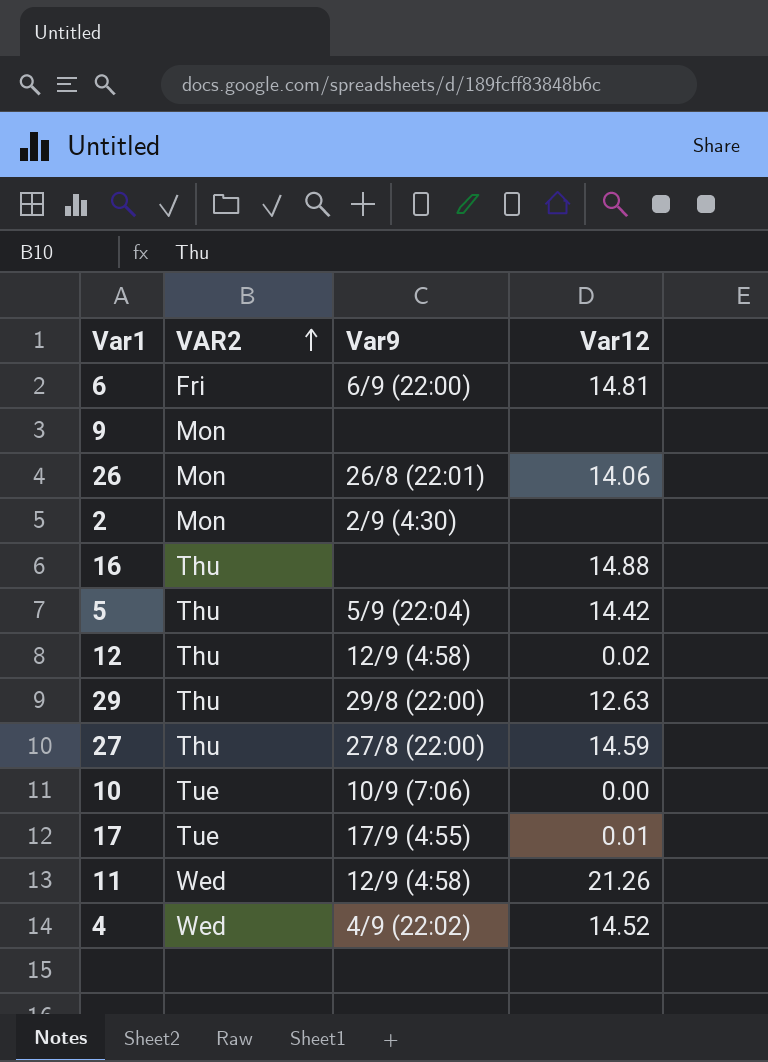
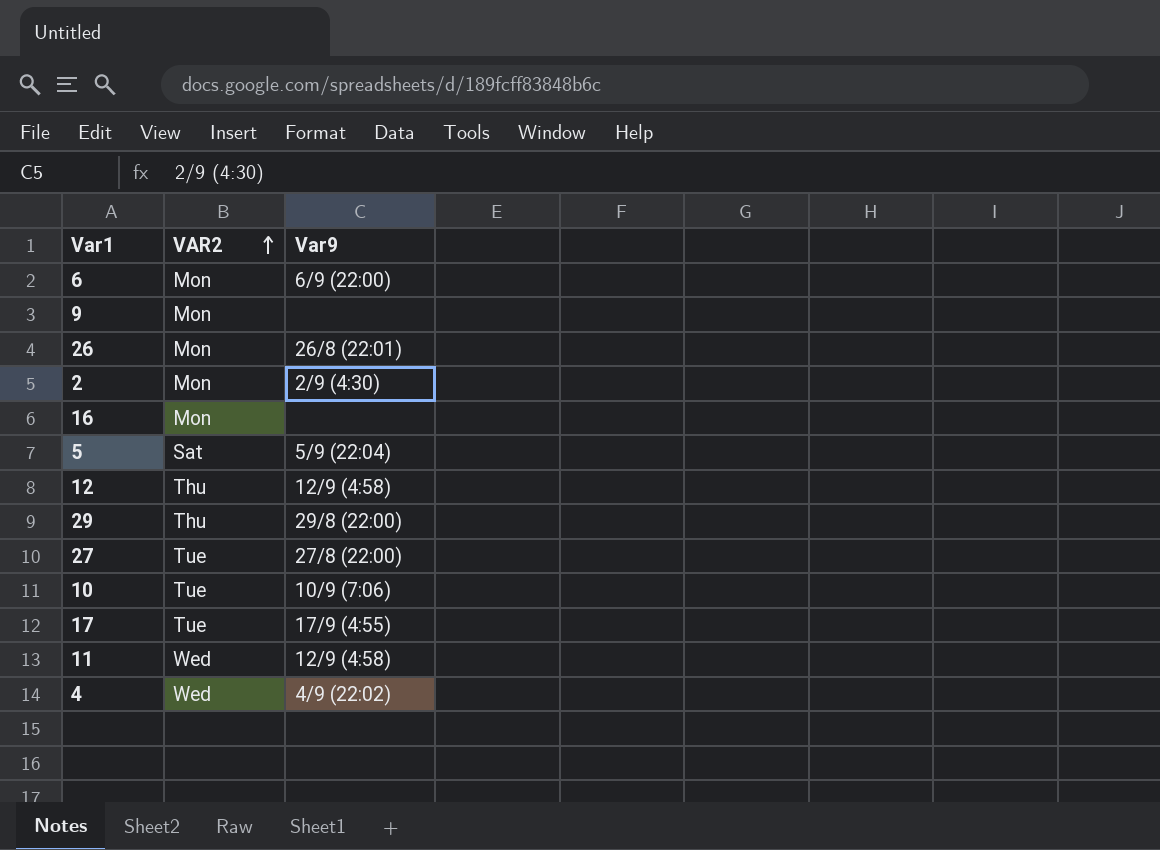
column Var12 | position: 4 -> none
6 | VAR2: Fri -> Mon
16 | VAR2: Thu -> Mon
5 | VAR2: Thu -> Sat
27 | VAR2: Thu -> Tue

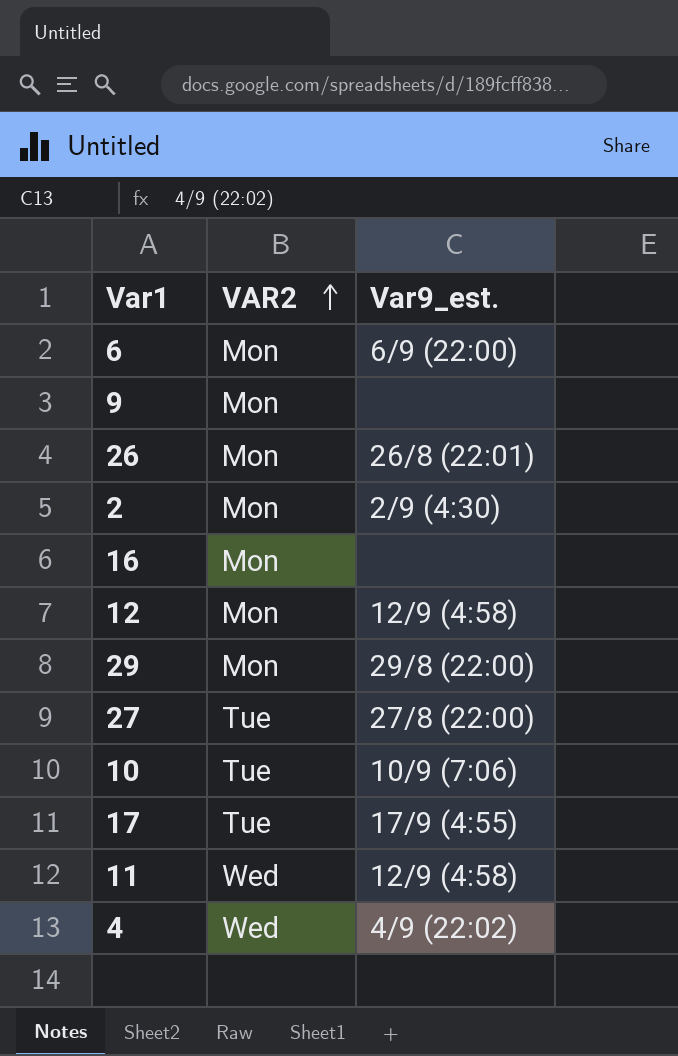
column name: Var9 -> Var9_est.
row 5: Sat | 5/9 (22:04) -> none
12 | VAR2: Thu -> Mon
29 | VAR2: Thu -> Mon

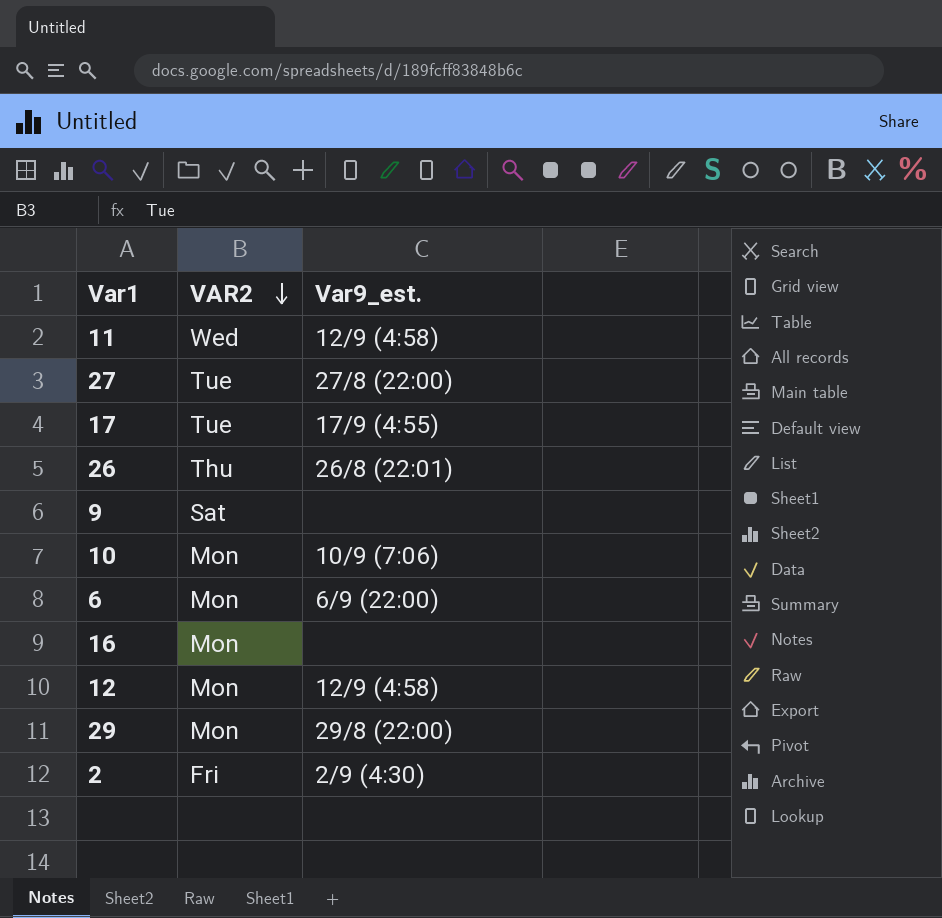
row order: VAR2 ascending -> VAR2 descending
row 4: Wed | 4/9 (22:02) -> none
26 | VAR2: Mon -> Thu
9 | VAR2: Mon -> Sat
10 | VAR2: Tue -> Mon
2 | VAR2: Mon -> Fri

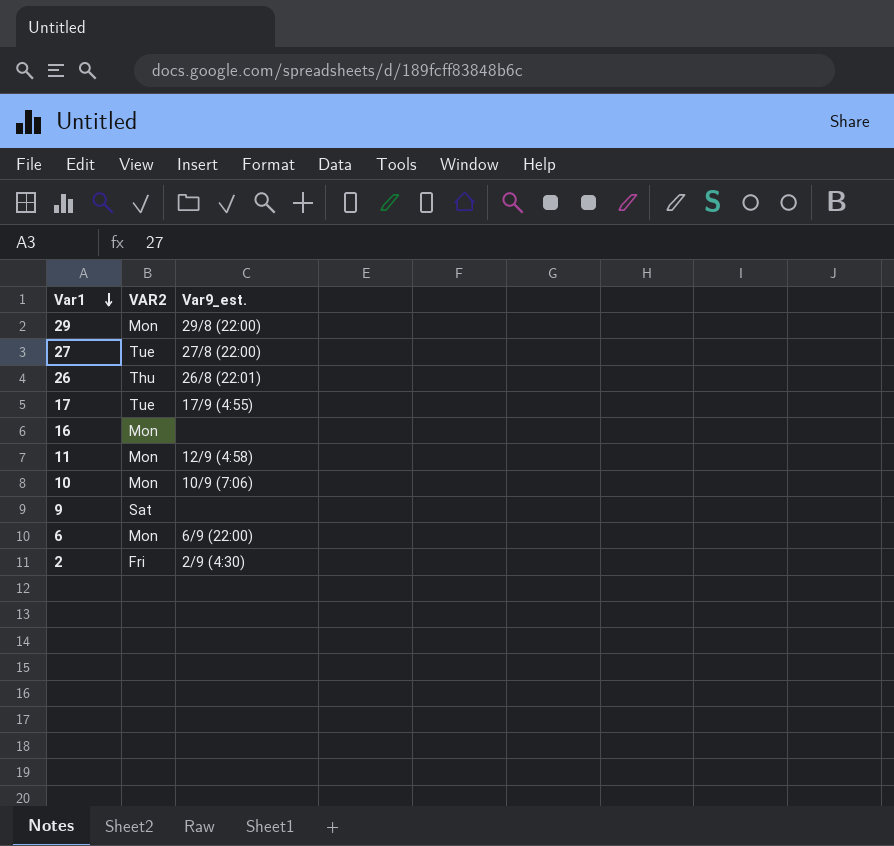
row order: VAR2 descending -> Var1 descending
row 12: Mon | 12/9 (4:58) -> none
11 | VAR2: Wed -> Mon

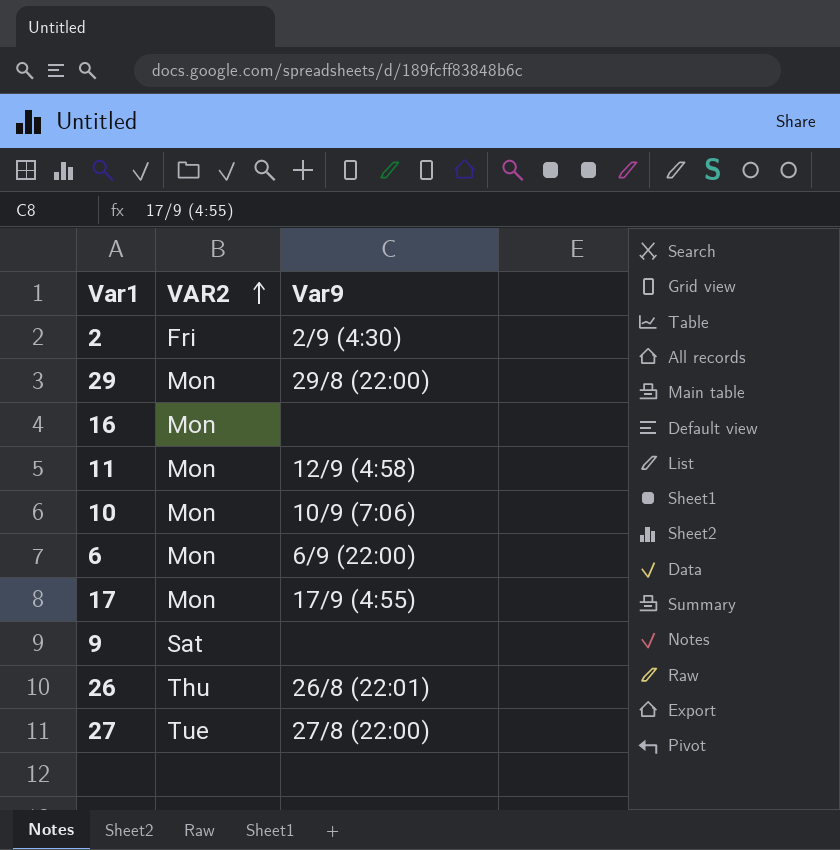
row order: Var1 descending -> VAR2 ascending
column name: Var9_est. -> Var9
17 | VAR2: Tue -> Mon

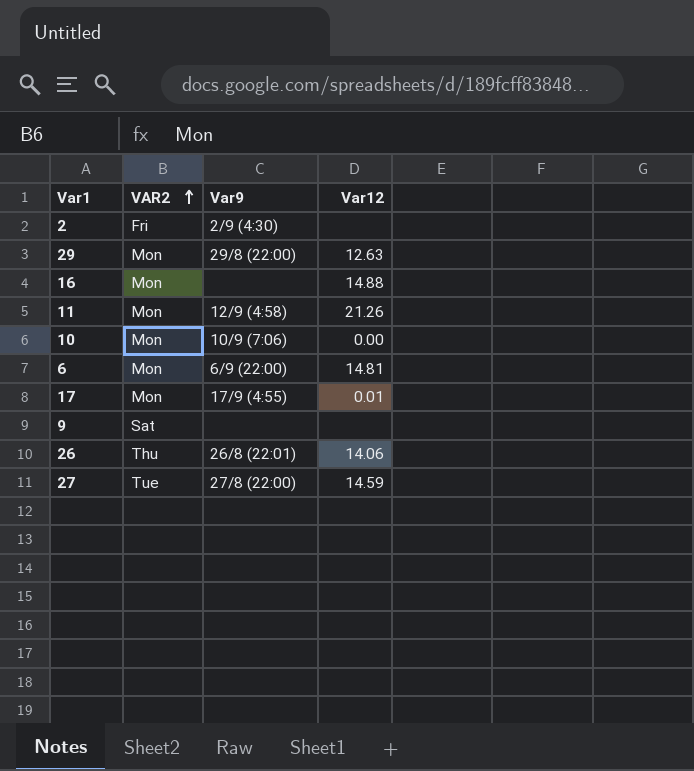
column Var12 | position: none -> 4

